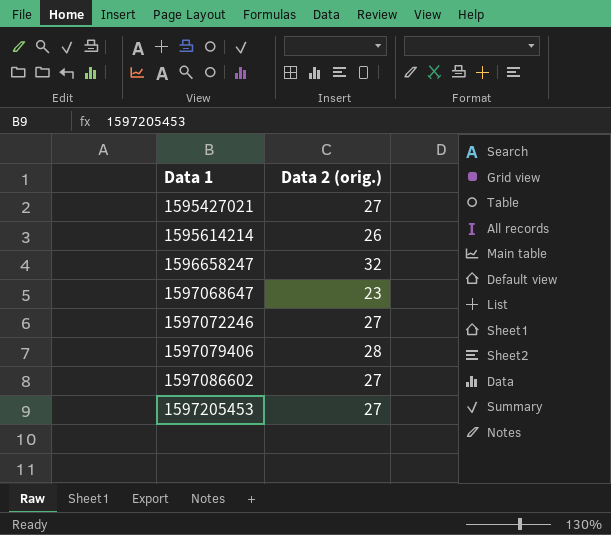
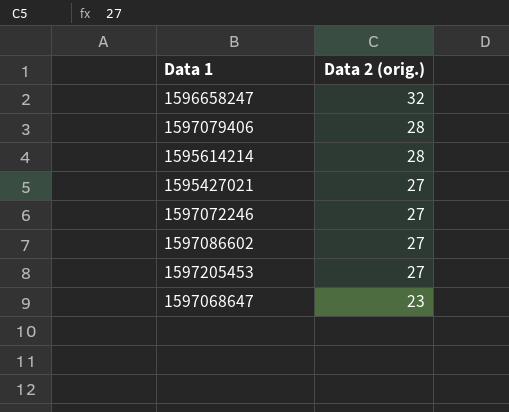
row order: Data 1 ascending -> Data 2 (orig.) descending
1595614214 | Data 2 (orig.): 26 -> 28

